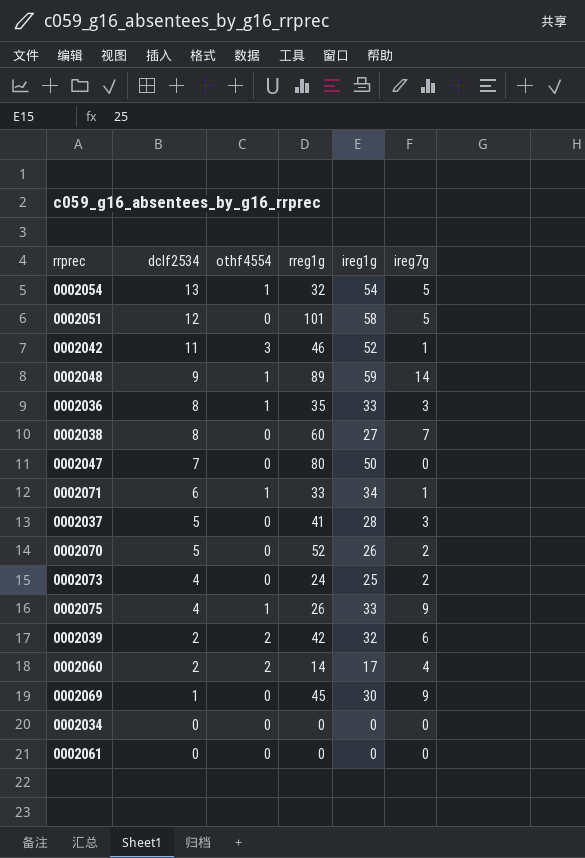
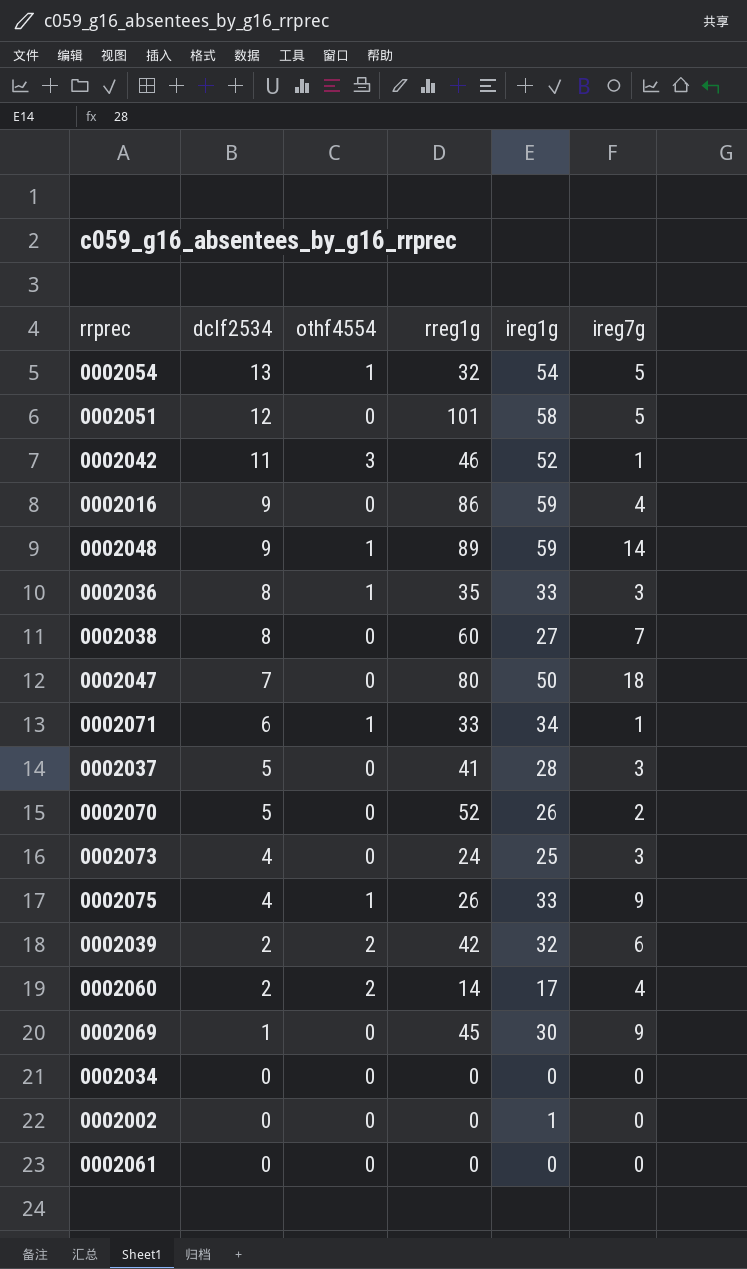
row 0002016: none -> 9 | 0 | 86 | 59 | 4
0002047 | ireg7g: 0 -> 18
0002073 | ireg7g: 2 -> 3
row 0002002: none -> 0 | 0 | 0 | 1 | 0

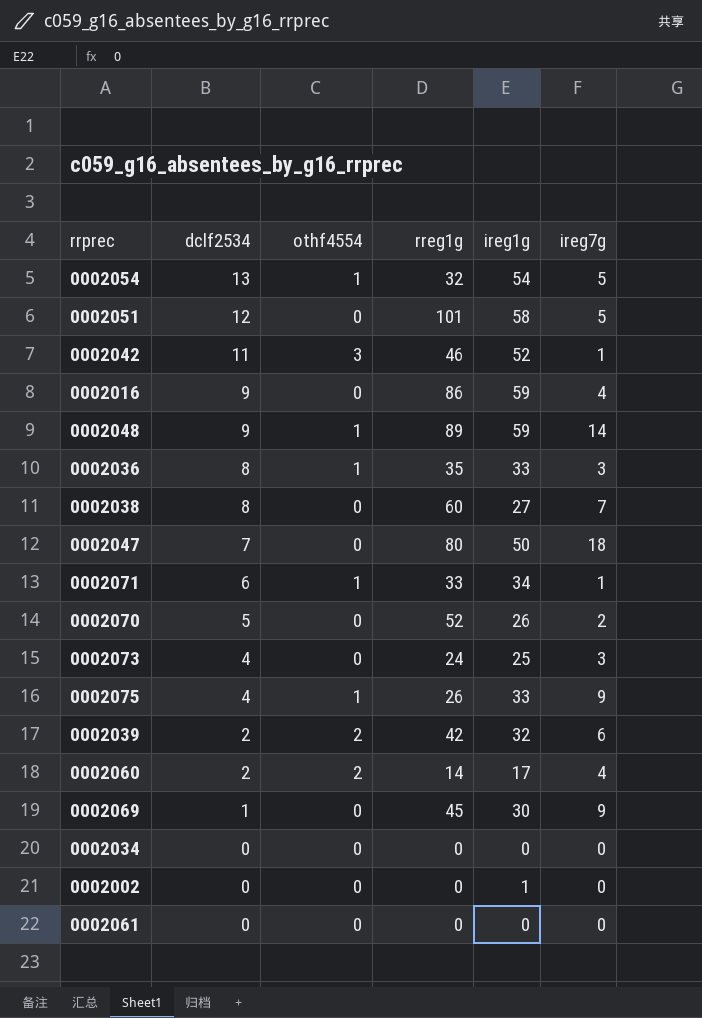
row 0002037: 5 | 0 | 41 | 28 | 3 -> none

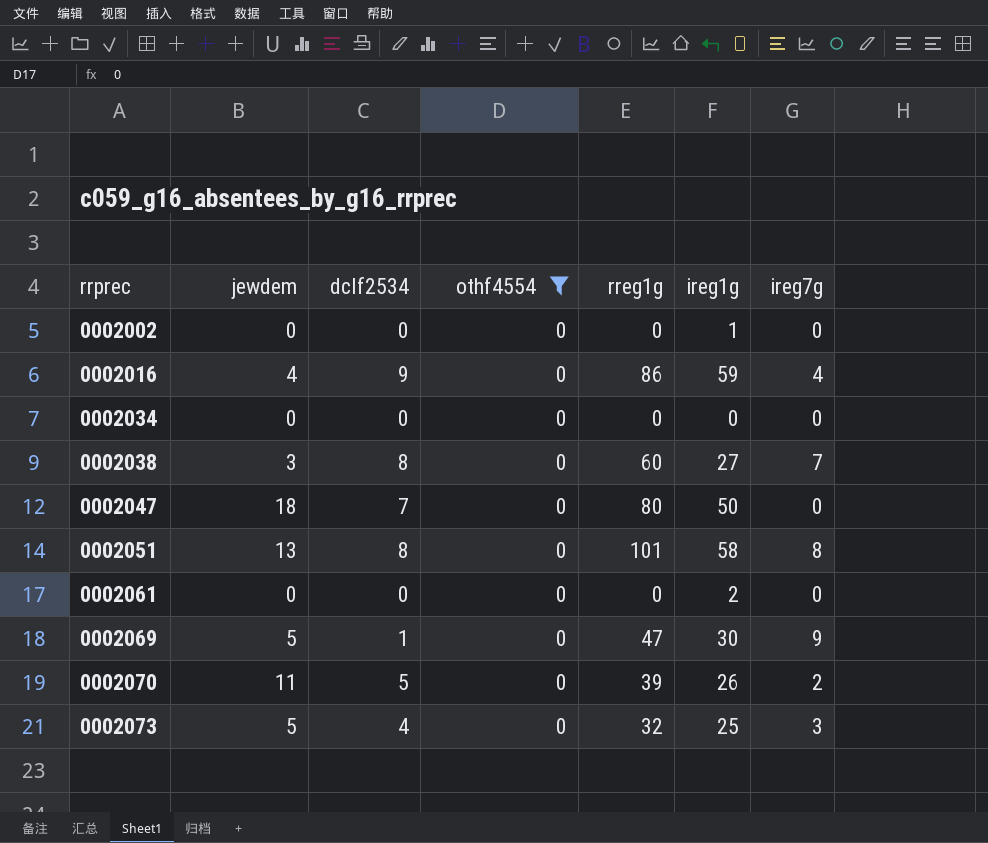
filter: none -> othf4554 = 0
row order: dclf2534 descending -> rrprec ascending
column jewdem | position: none -> 2
0002047 | ireg7g: 18 -> 0
0002051 | dclf2534: 12 -> 8
0002051 | ireg7g: 5 -> 8
0002061 | ireg1g: 0 -> 2
0002069 | rreg1g: 45 -> 47
0002070 | rreg1g: 52 -> 39
0002073 | rreg1g: 24 -> 32

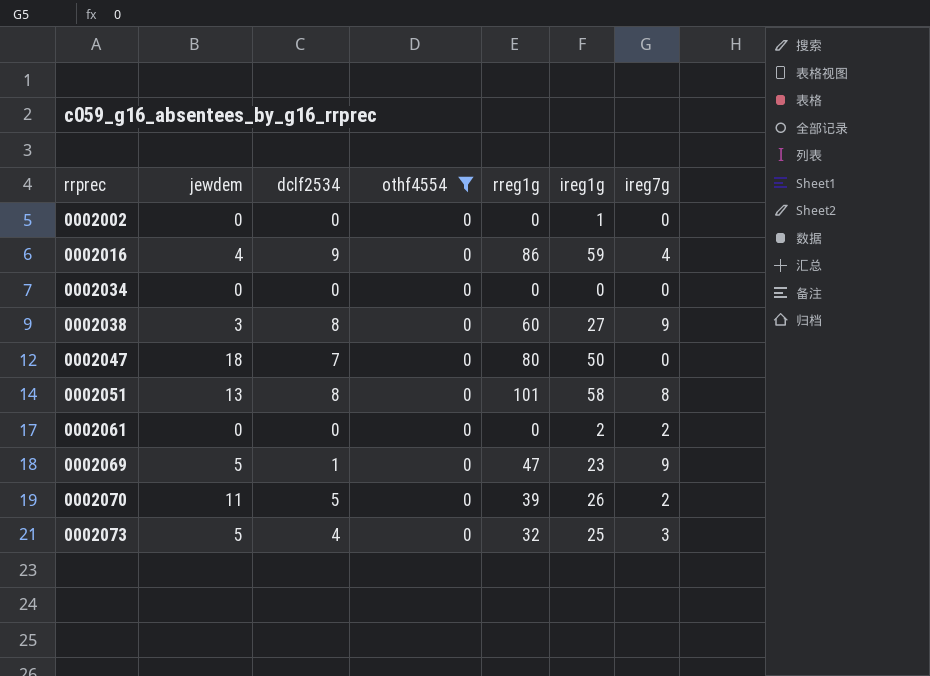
0002038 | ireg7g: 7 -> 9
0002061 | ireg7g: 0 -> 2
0002069 | ireg1g: 30 -> 23

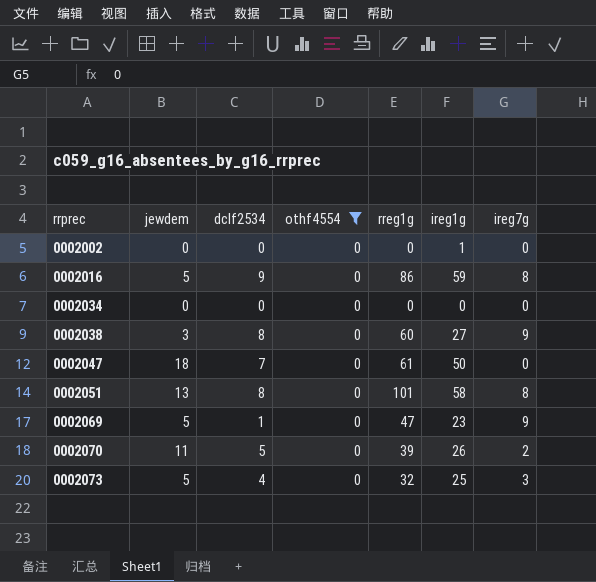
row 0002061: 0 | 0 | 0 | 0 | 2 | 2 -> none
0002016 | jewdem: 4 -> 5
0002016 | ireg7g: 4 -> 8
0002047 | rreg1g: 80 -> 61

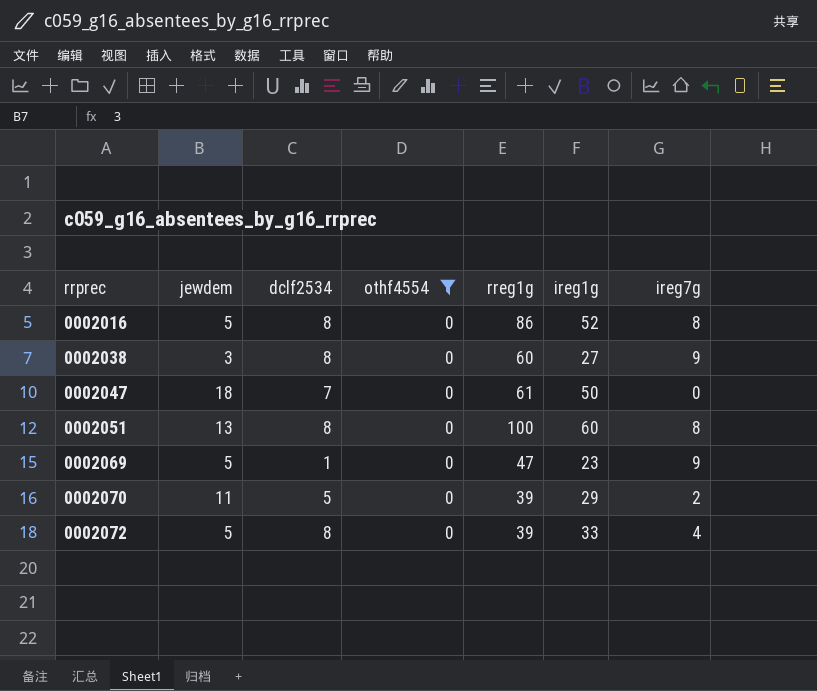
row 0002002: 0 | 0 | 0 | 0 | 1 | 0 -> none
row 0002034: 0 | 0 | 0 | 0 | 0 | 0 -> none
row 0002073: 5 | 4 | 0 | 32 | 25 | 3 -> none
0002016 | dclf2534: 9 -> 8
0002016 | ireg1g: 59 -> 52
0002051 | rreg1g: 101 -> 100
0002051 | ireg1g: 58 -> 60
0002070 | ireg1g: 26 -> 29
row 0002072: none -> 5 | 8 | 0 | 39 | 33 | 4

